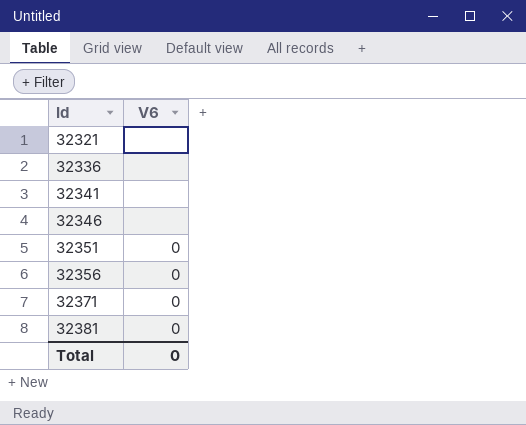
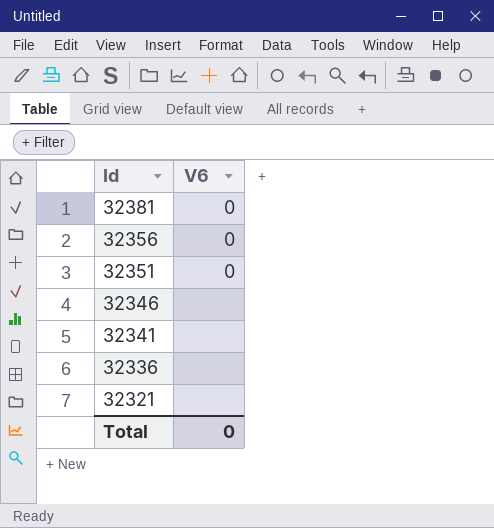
row order: Id ascending -> Id descending
row 32371: 0 -> none

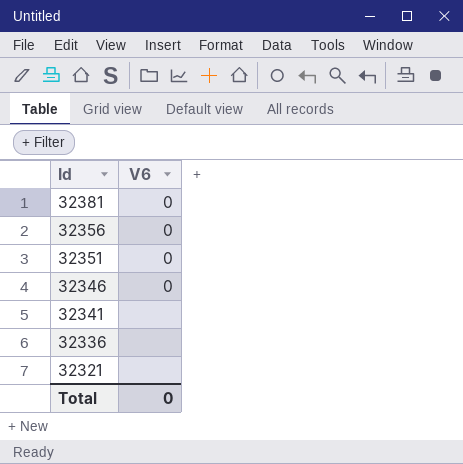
32346 | V6: none -> 0

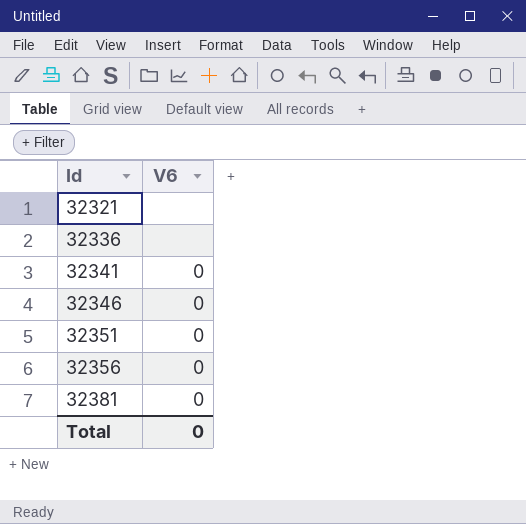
row order: Id descending -> Id ascending
32341 | V6: none -> 0

